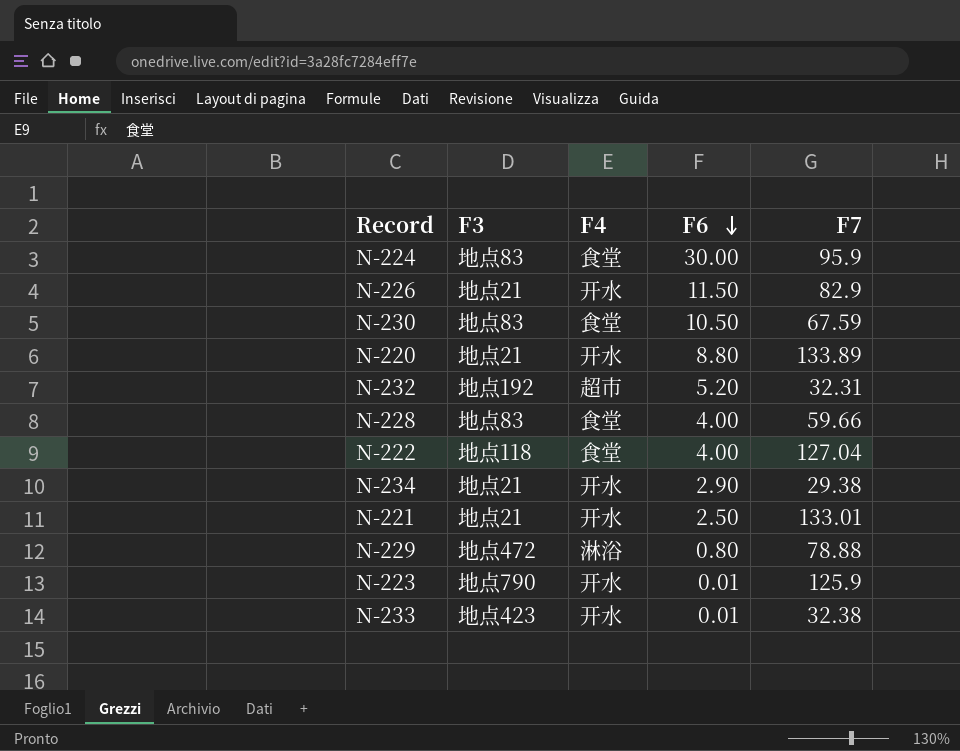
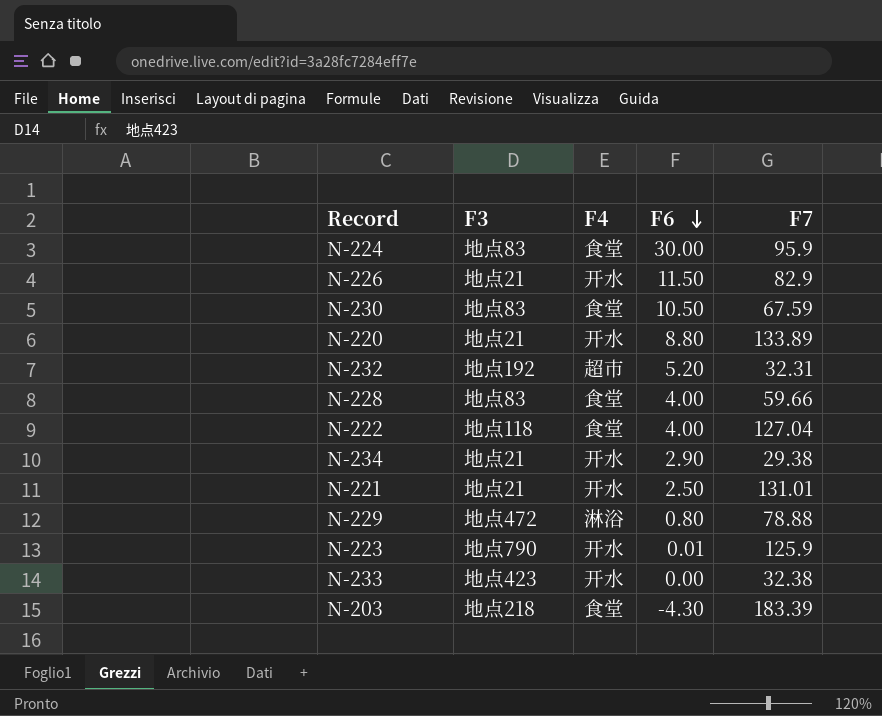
N-221 | F7: 133.01 -> 131.01
N-233 | F6: 0.01 -> 0.00
row N-203: none -> 地点218 | 食堂 | -4.30 | 183.39

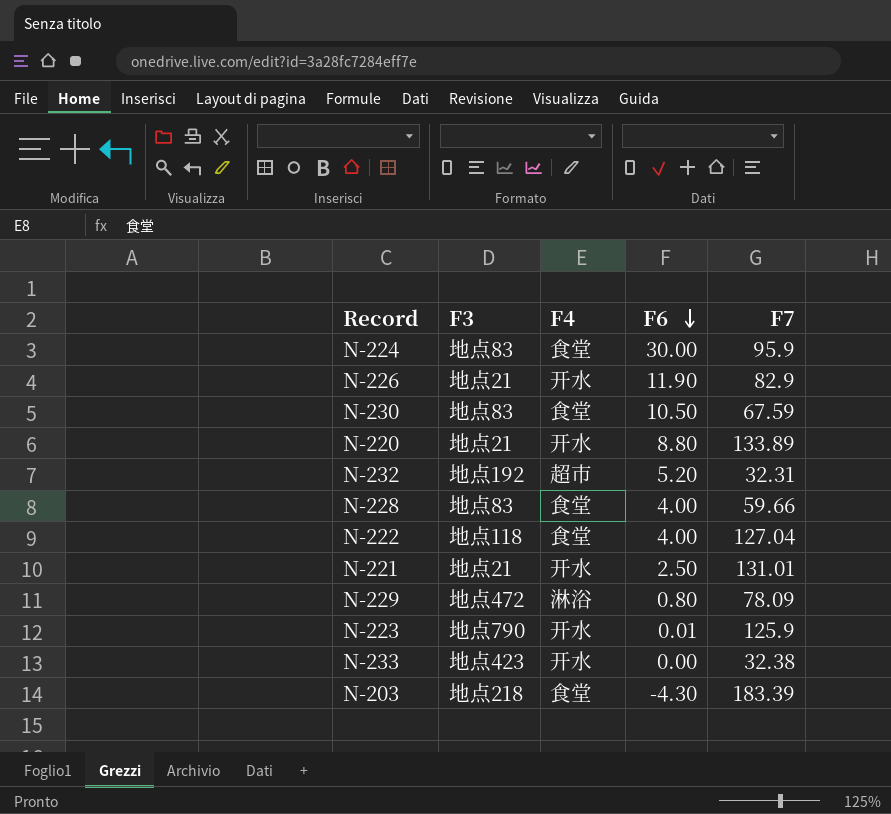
row N-234: 地点21 | 开水 | 2.90 | 29.38 -> none
N-226 | F6: 11.50 -> 11.90
N-229 | F7: 78.88 -> 78.09

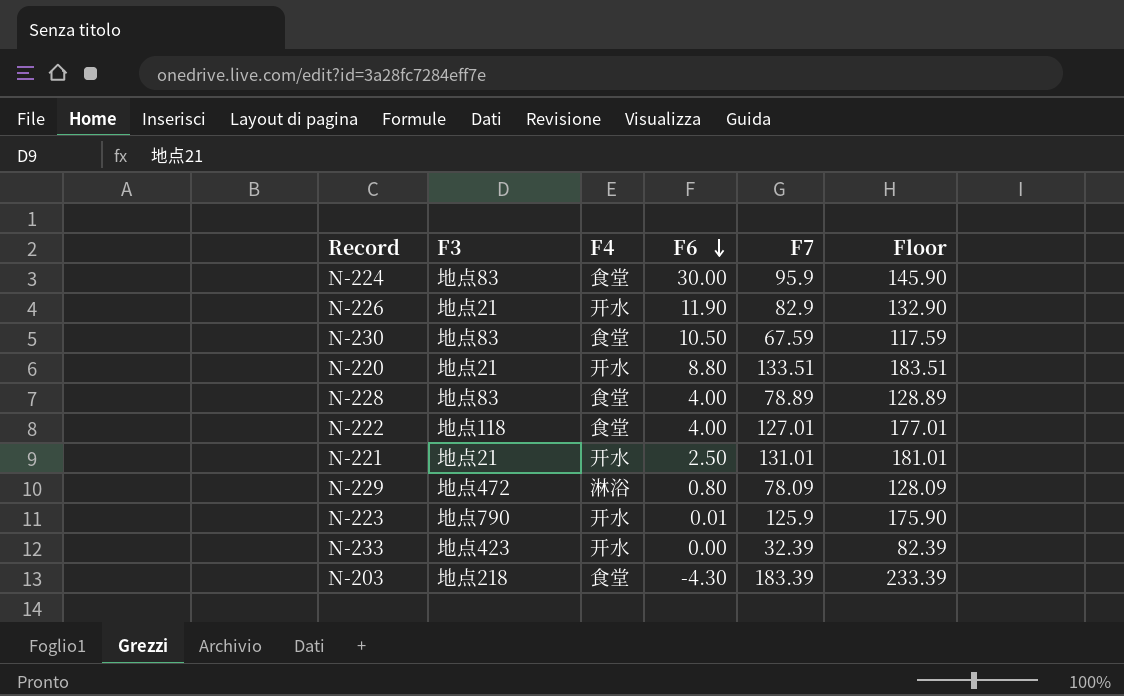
column Floor | formula: none -> [F7] + 50
row N-232: 地点192 | 超市 | 5.20 | 32.31 -> none
N-220 | F7: 133.89 -> 133.51
N-228 | F7: 59.66 -> 78.89
N-222 | F7: 127.04 -> 127.01
N-233 | F7: 32.38 -> 32.39

